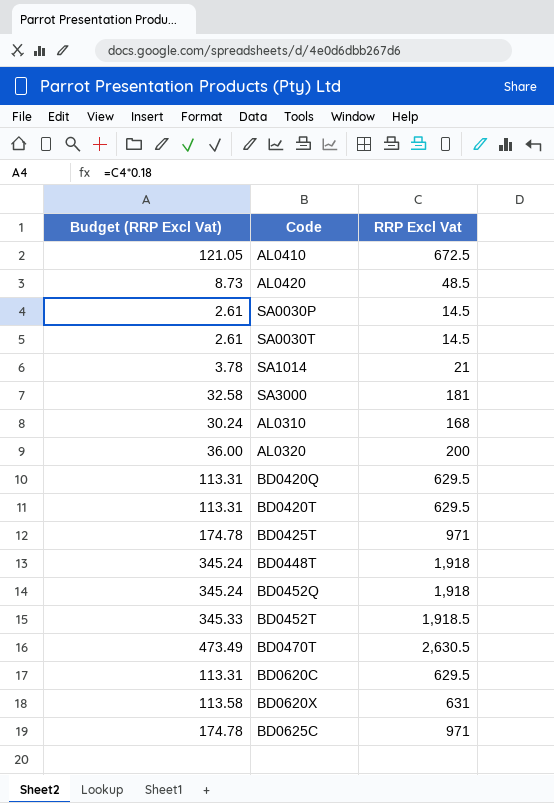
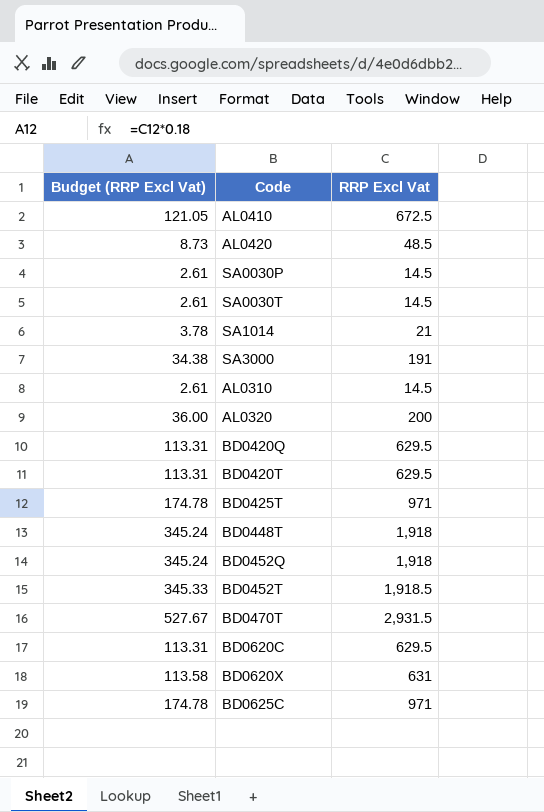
SA3000 | Budget (RRP Excl Vat): 32.58 -> 34.38
SA3000 | RRP Excl Vat: 181 -> 191
AL0310 | Budget (RRP Excl Vat): 30.24 -> 2.61
AL0310 | RRP Excl Vat: 168 -> 14.5
BD0470T | Budget (RRP Excl Vat): 473.49 -> 527.67
BD0470T | RRP Excl Vat: 2,630.5 -> 2,931.5

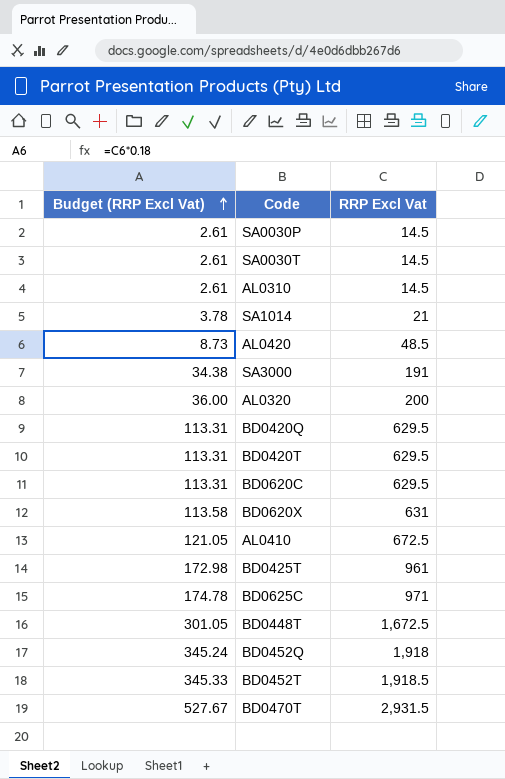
row order: none -> Budget (RRP Excl Vat) ascending
BD0425T | Budget (RRP Excl Vat): 174.78 -> 172.98
BD0425T | RRP Excl Vat: 971 -> 961
BD0448T | Budget (RRP Excl Vat): 345.24 -> 301.05
BD0448T | RRP Excl Vat: 1,918 -> 1,672.5

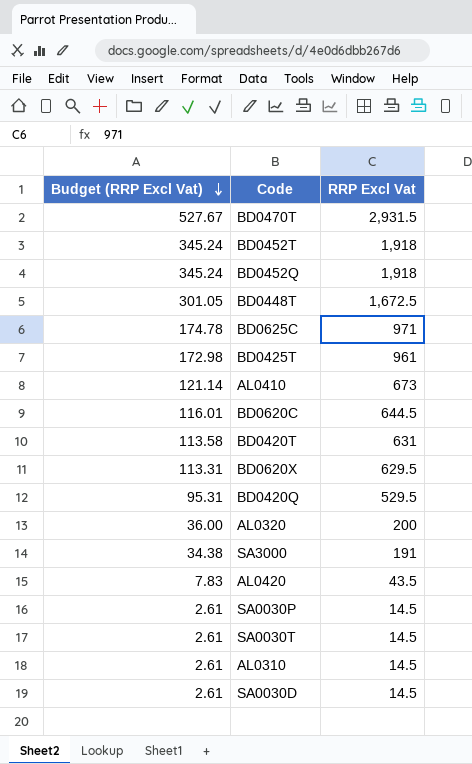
row order: Budget (RRP Excl Vat) ascending -> Budget (RRP Excl Vat) descending
row SA1014: 3.78 | 21 -> none
BD0452T | Budget (RRP Excl Vat): 345.33 -> 345.24
BD0452T | RRP Excl Vat: 1,918.5 -> 1,918
AL0410 | Budget (RRP Excl Vat): 121.05 -> 121.14
AL0410 | RRP Excl Vat: 672.5 -> 673
BD0620C | Budget (RRP Excl Vat): 113.31 -> 116.01
BD0620C | RRP Excl Vat: 629.5 -> 644.5
BD0420T | Budget (RRP Excl Vat): 113.31 -> 113.58
BD0420T | RRP Excl Vat: 629.5 -> 631
BD0620X | Budget (RRP Excl Vat): 113.58 -> 113.31
BD0620X | RRP Excl Vat: 631 -> 629.5
BD0420Q | Budget (RRP Excl Vat): 113.31 -> 95.31
BD0420Q | RRP Excl Vat: 629.5 -> 529.5
AL0420 | Budget (RRP Excl Vat): 8.73 -> 7.83
AL0420 | RRP Excl Vat: 48.5 -> 43.5
row SA0030D: none -> 2.61 | 14.5

